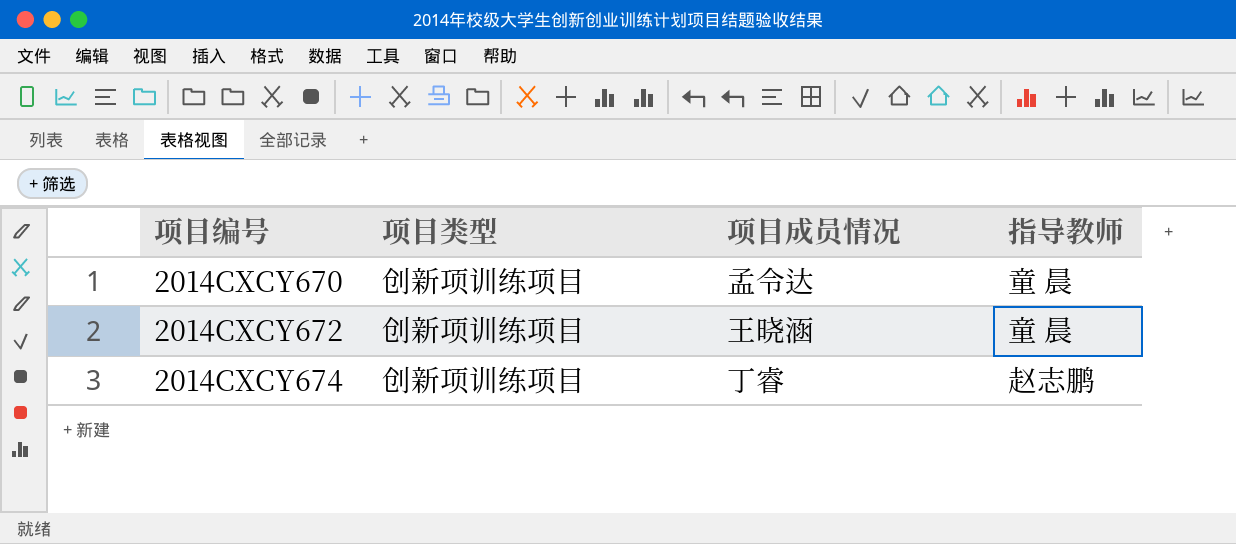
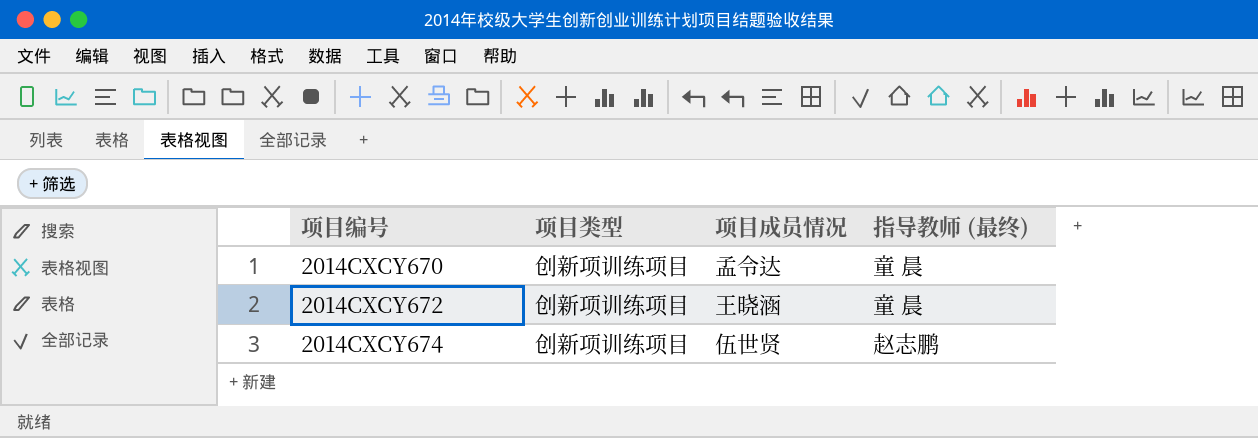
column name: 指导教师 -> 指导教师 (最终)
2014CXCY674 | 项目成员情况: 丁睿 -> 伍世贤

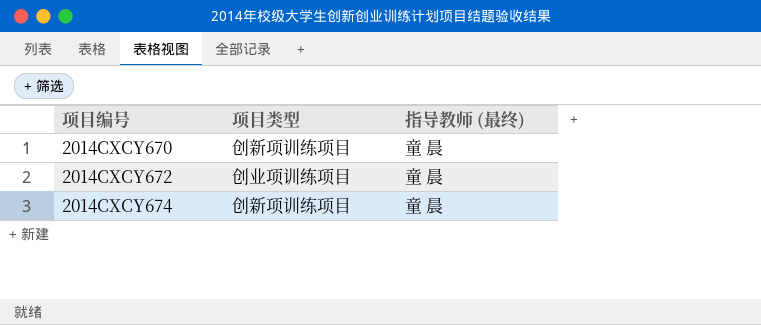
column 项目成员情况 | position: 3 -> none
2014CXCY672 | 项目类型: 创新项训练项目 -> 创业项训练项目
2014CXCY674 | 指导教师 (最终): 赵志鹏 -> 童 晨

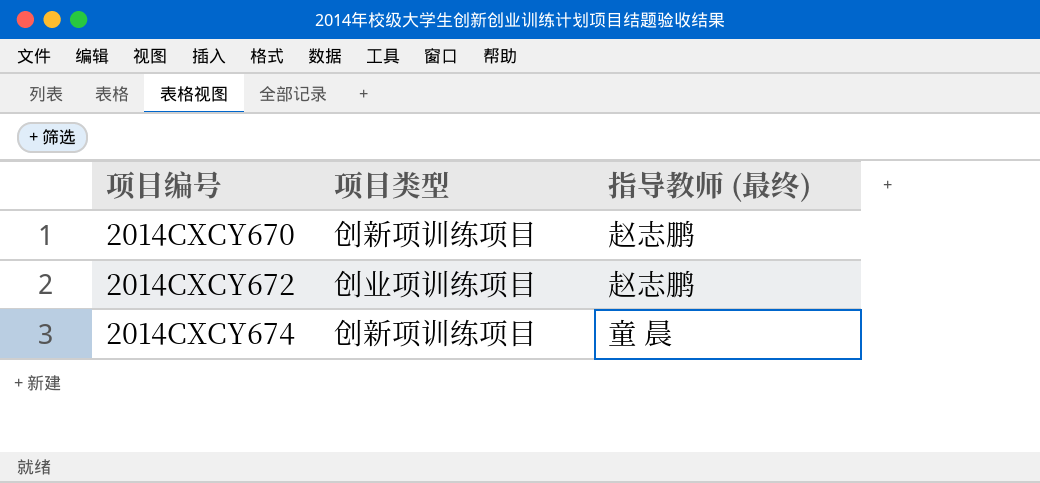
2014CXCY670 | 指导教师 (最终): 童 晨 -> 赵志鹏
2014CXCY672 | 指导教师 (最终): 童 晨 -> 赵志鹏

